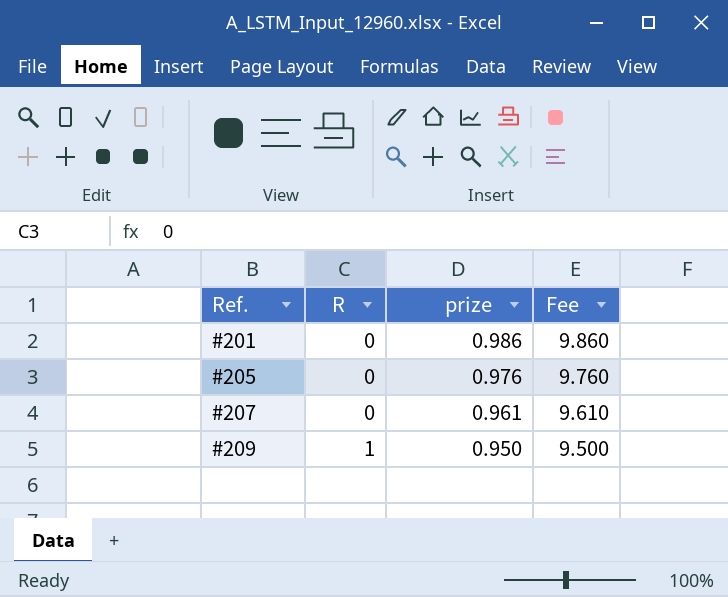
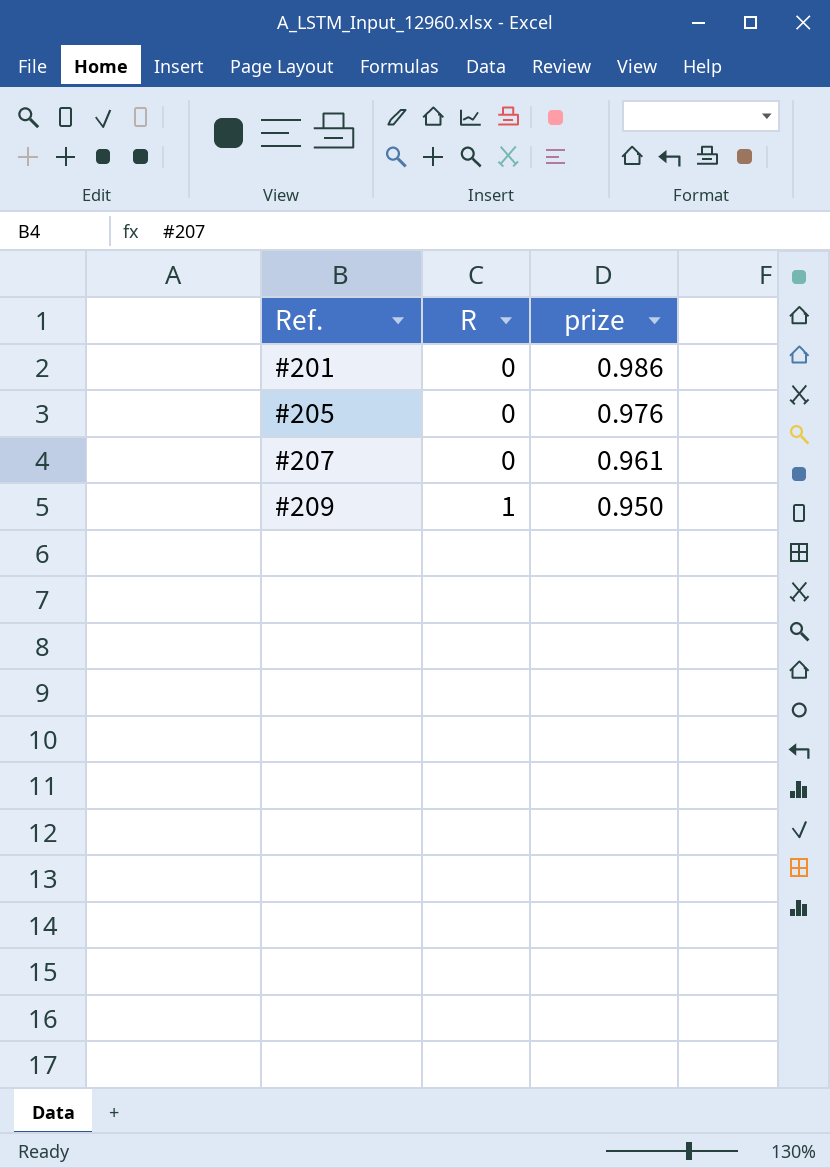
column Fee | formula: [prize] * 10 -> none

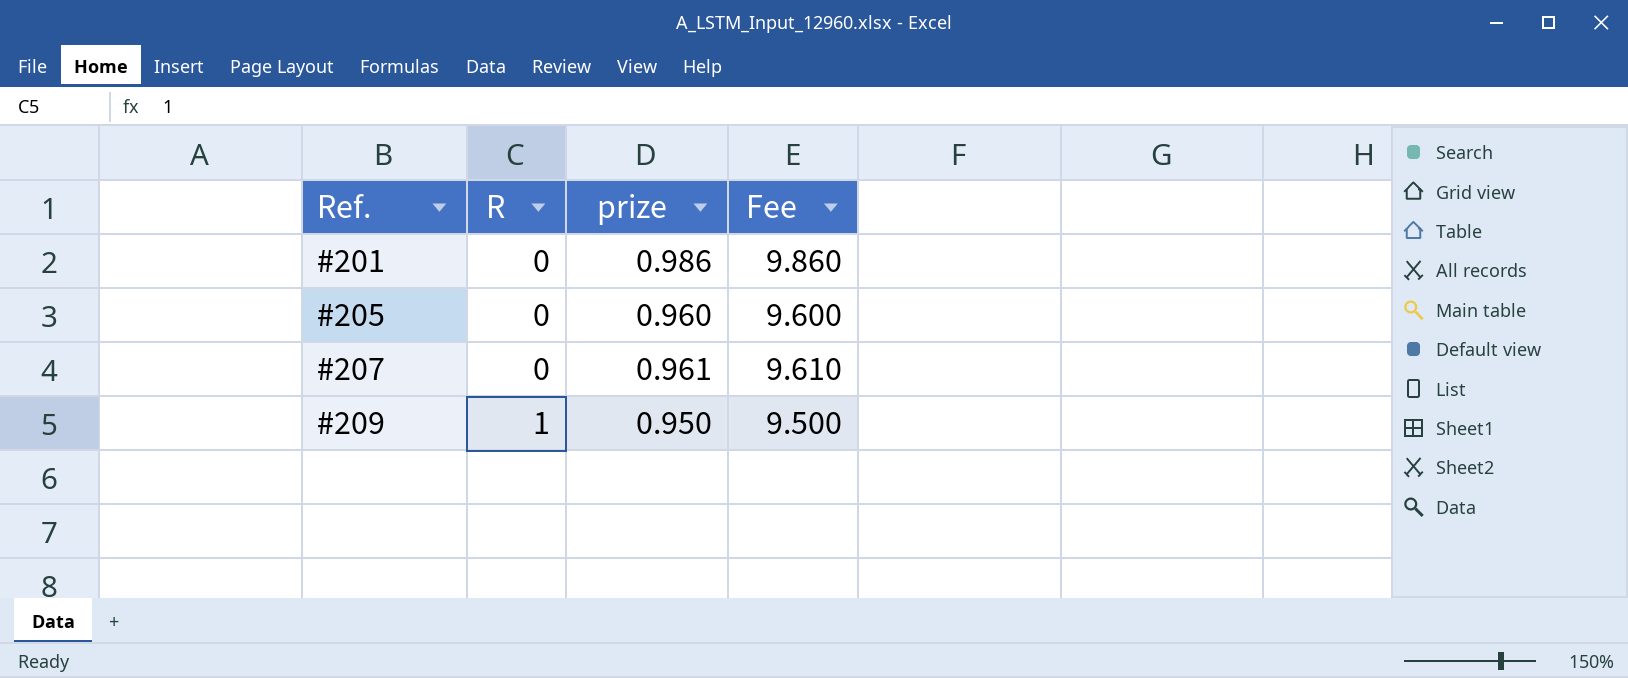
column Fee | formula: none -> [prize] * 10
#205 | prize: 0.976 -> 0.960

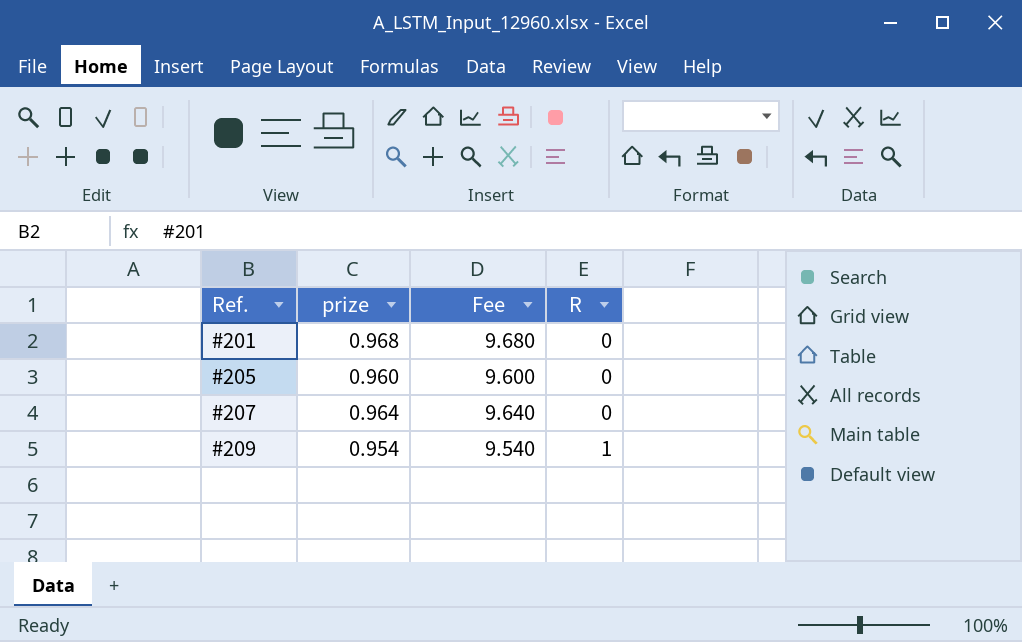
column R | position: 2 -> 4
#201 | prize: 0.986 -> 0.968
#201 | Fee: 9.860 -> 9.680
#207 | prize: 0.961 -> 0.964
#207 | Fee: 9.610 -> 9.640
#209 | prize: 0.950 -> 0.954
#209 | Fee: 9.500 -> 9.540

